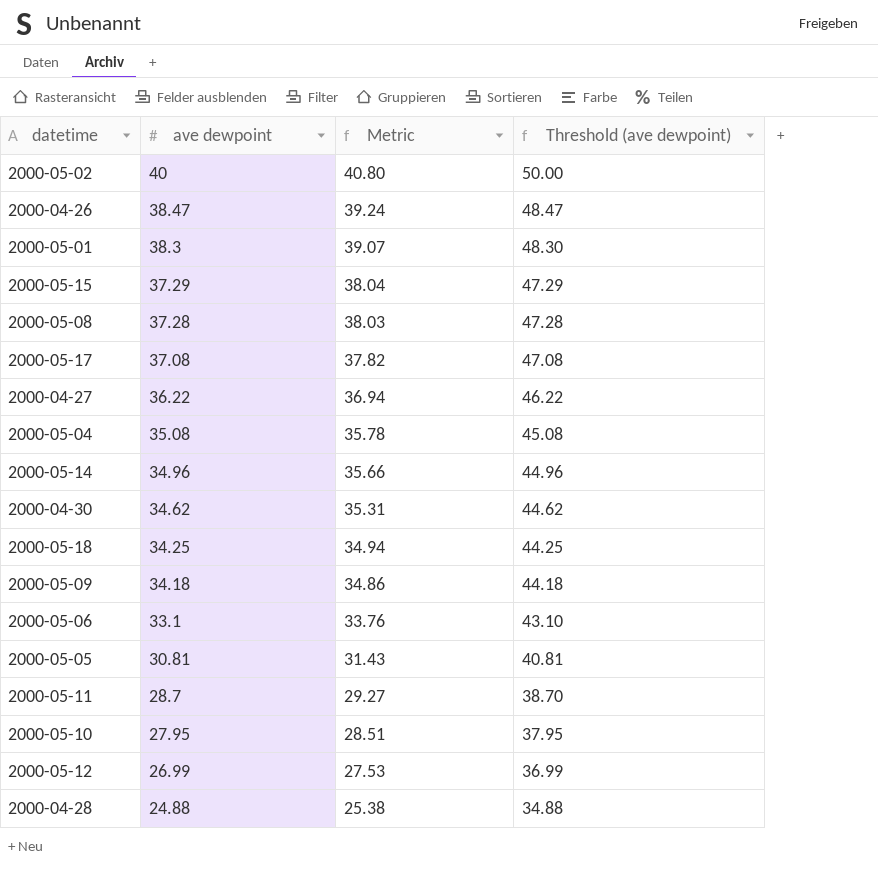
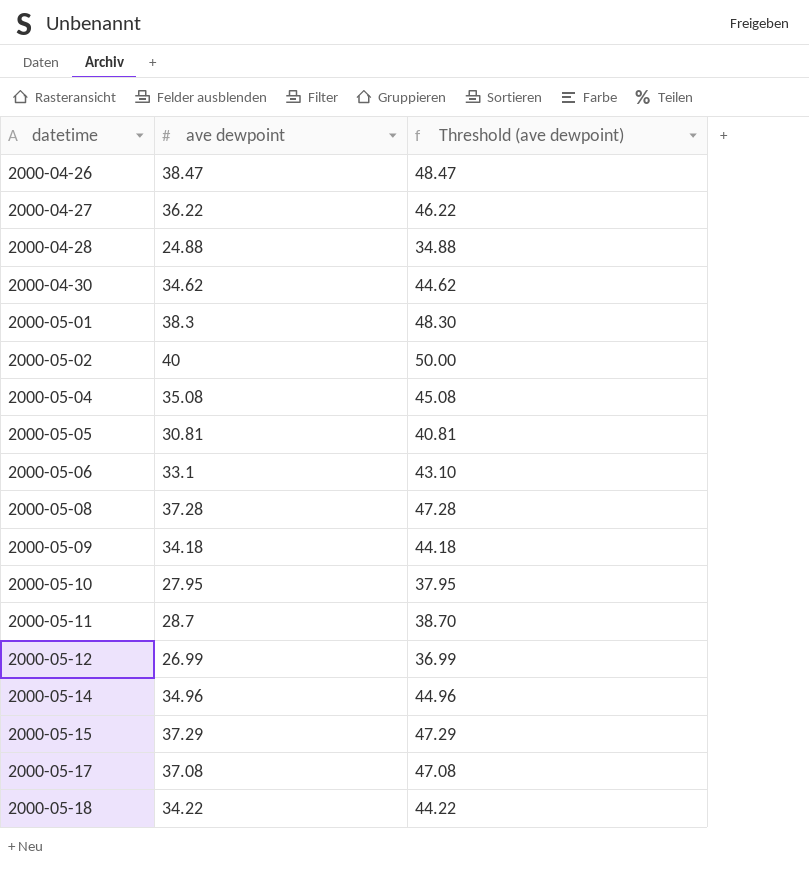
row order: ave dewpoint descending -> datetime ascending
column Metric | formula: [ave dewpoint] * 1.02 -> none
2000-05-18 | ave dewpoint: 34.25 -> 34.22
2000-05-18 | Threshold (ave dewpoint): 44.25 -> 44.22

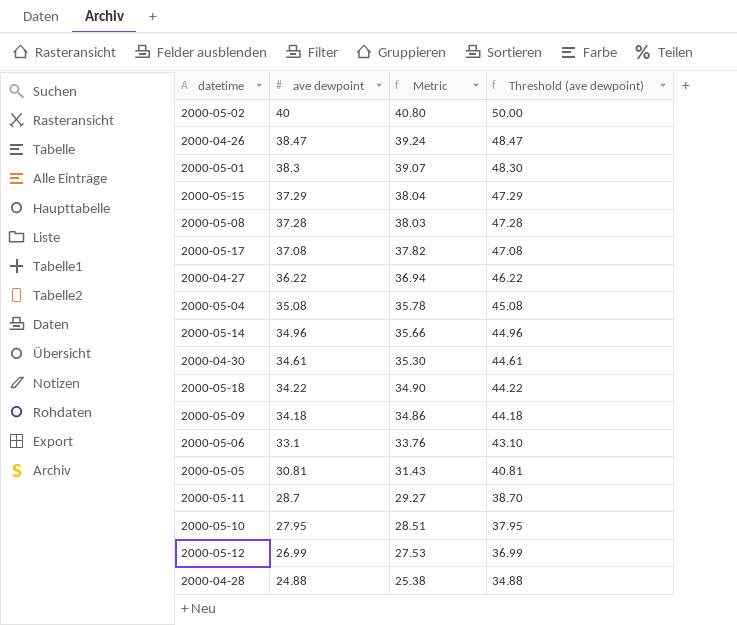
row order: datetime ascending -> ave dewpoint descending
column Metric | formula: none -> [ave dewpoint] * 1.02
2000-04-30 | ave dewpoint: 34.62 -> 34.61
2000-04-30 | Threshold (ave dewpoint): 44.62 -> 44.61

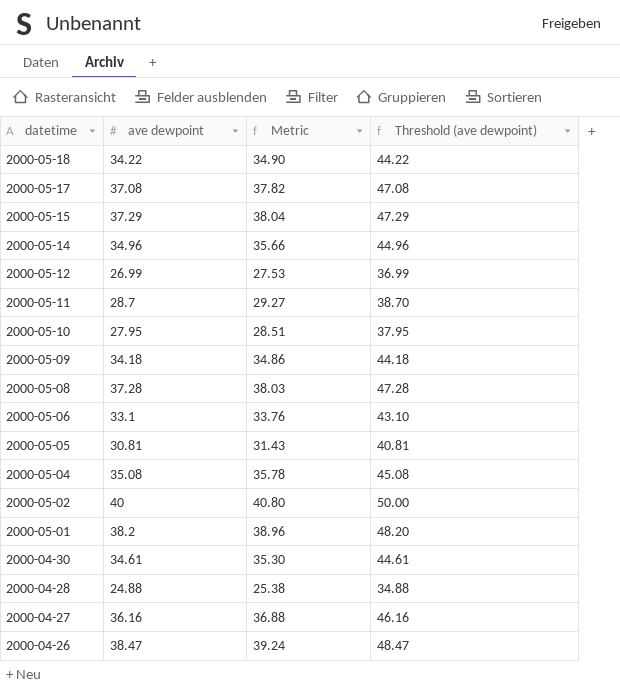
row order: ave dewpoint descending -> datetime descending
2000-05-01 | ave dewpoint: 38.3 -> 38.2
2000-05-01 | Metric: 39.07 -> 38.96
2000-05-01 | Threshold (ave dewpoint): 48.30 -> 48.20
2000-04-27 | ave dewpoint: 36.22 -> 36.16
2000-04-27 | Metric: 36.94 -> 36.88
2000-04-27 | Threshold (ave dewpoint): 46.22 -> 46.16

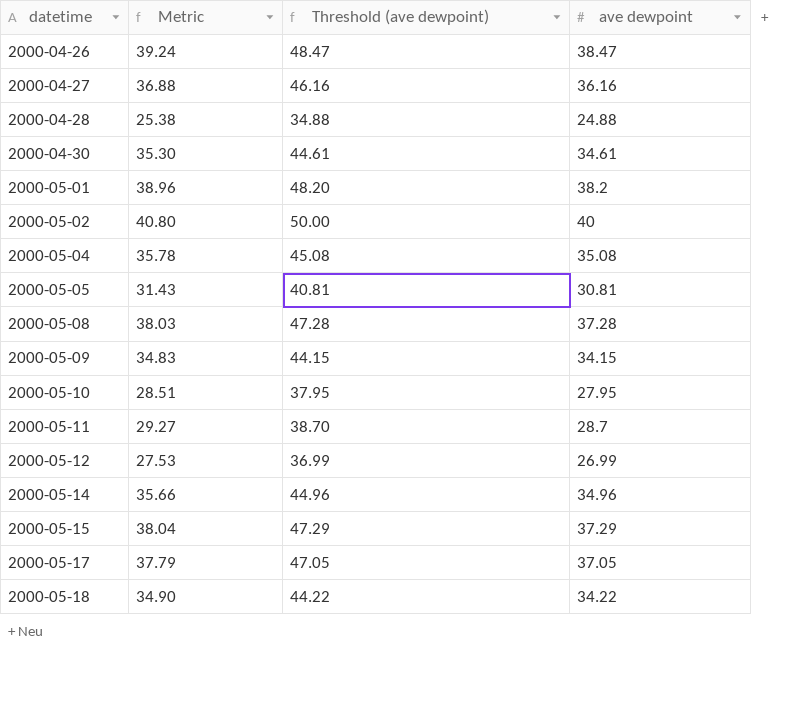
row order: datetime descending -> datetime ascending
column ave dewpoint | position: 2 -> 4
row 2000-05-06: 33.1 | 33.76 | 43.10 -> none
2000-05-09 | Metric: 34.86 -> 34.83
2000-05-09 | Threshold (ave dewpoint): 44.18 -> 44.15
2000-05-09 | ave dewpoint: 34.18 -> 34.15
2000-05-17 | Metric: 37.82 -> 37.79
2000-05-17 | Threshold (ave dewpoint): 47.08 -> 47.05
2000-05-17 | ave dewpoint: 37.08 -> 37.05

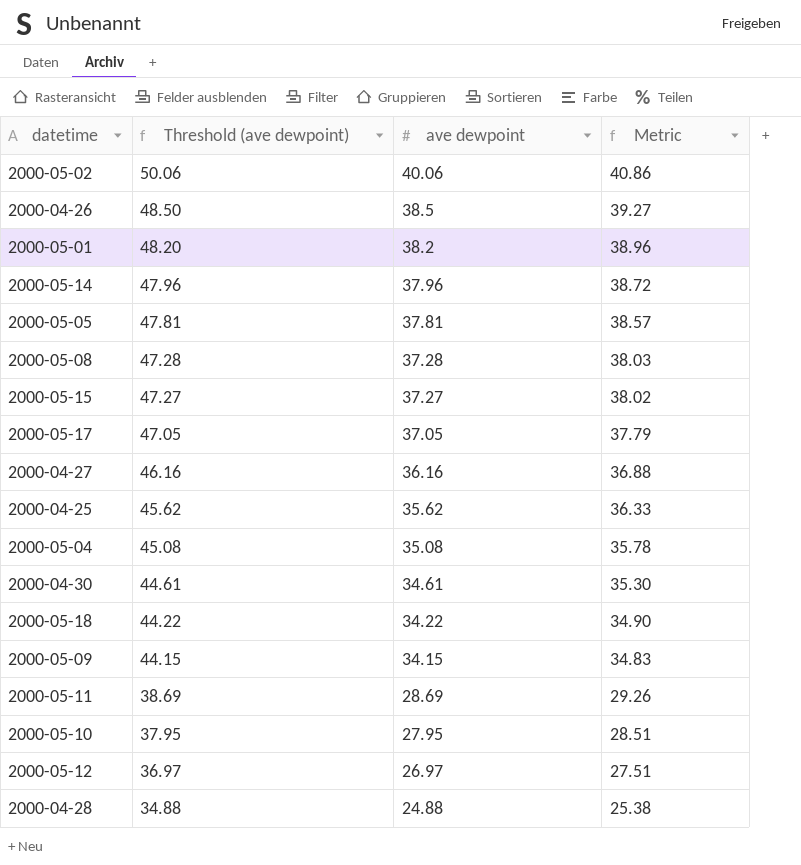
row order: datetime ascending -> Threshold (ave dewpoint) descending
column Metric | position: 2 -> 4
2000-05-02 | Threshold (ave dewpoint): 50.00 -> 50.06
2000-05-02 | ave dewpoint: 40 -> 40.06
2000-05-02 | Metric: 40.80 -> 40.86
2000-04-26 | Threshold (ave dewpoint): 48.47 -> 48.50
2000-04-26 | ave dewpoint: 38.47 -> 38.5
2000-04-26 | Metric: 39.24 -> 39.27
2000-05-14 | Threshold (ave dewpoint): 44.96 -> 47.96
2000-05-14 | ave dewpoint: 34.96 -> 37.96
2000-05-14 | Metric: 35.66 -> 38.72
2000-05-05 | Threshold (ave dewpoint): 40.81 -> 47.81
2000-05-05 | ave dewpoint: 30.81 -> 37.81
2000-05-05 | Metric: 31.43 -> 38.57
2000-05-15 | Threshold (ave dewpoint): 47.29 -> 47.27
2000-05-15 | ave dewpoint: 37.29 -> 37.27
2000-05-15 | Metric: 38.04 -> 38.02
row 2000-04-25: none -> 45.62 | 35.62 | 36.33
2000-05-11 | Threshold (ave dewpoint): 38.70 -> 38.69
2000-05-11 | ave dewpoint: 28.7 -> 28.69
2000-05-11 | Metric: 29.27 -> 29.26
2000-05-12 | Threshold (ave dewpoint): 36.99 -> 36.97
2000-05-12 | ave dewpoint: 26.99 -> 26.97
2000-05-12 | Metric: 27.53 -> 27.51

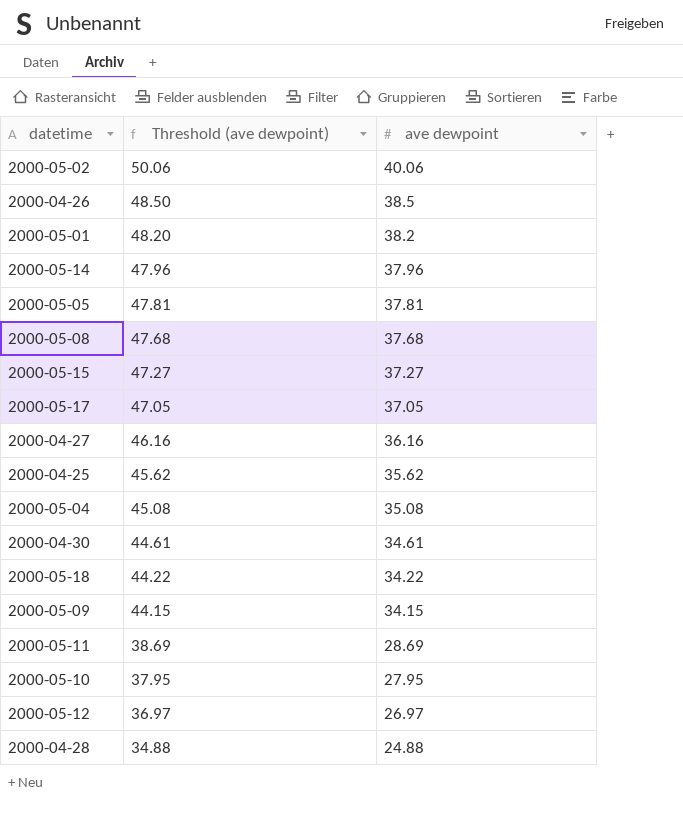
column Metric | formula: [ave dewpoint] * 1.02 -> none
2000-05-08 | Threshold (ave dewpoint): 47.28 -> 47.68
2000-05-08 | ave dewpoint: 37.28 -> 37.68

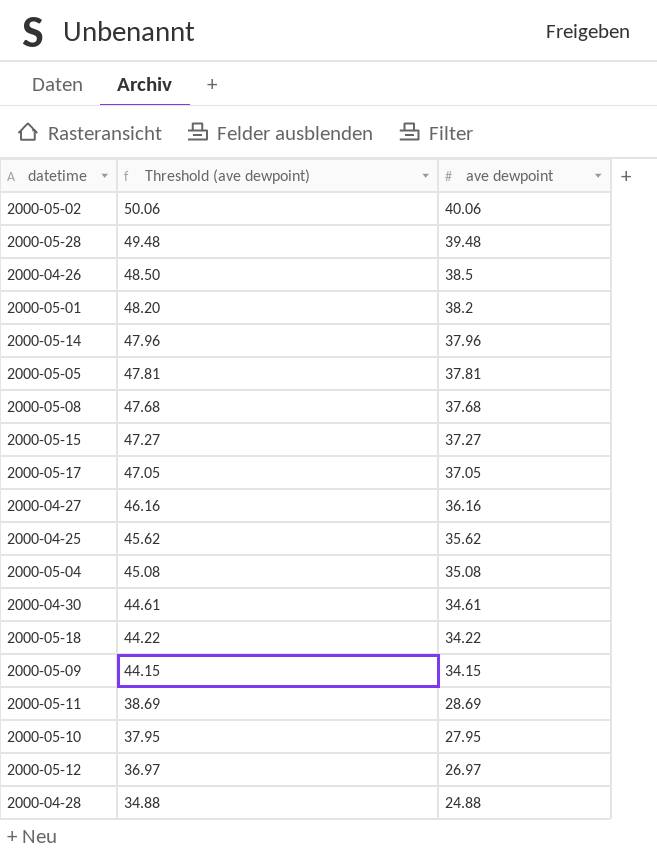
row 2000-05-28: none -> 49.48 | 39.48

